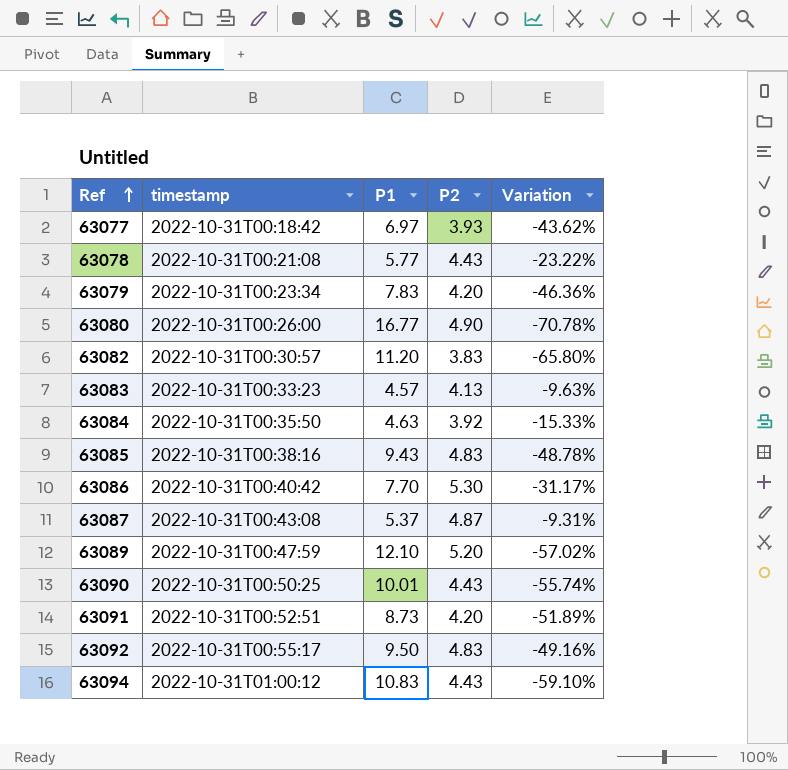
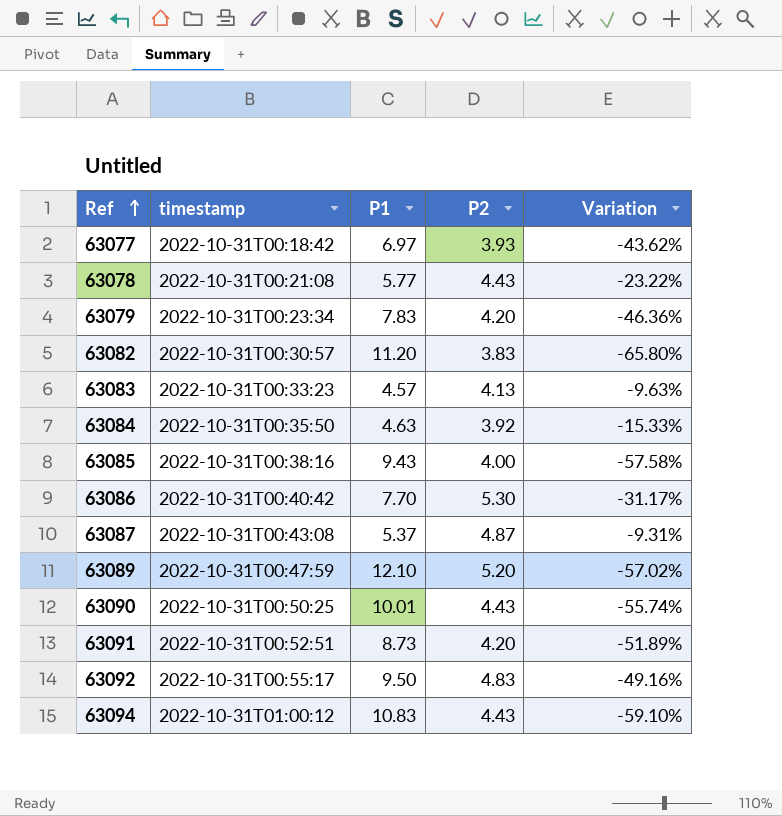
row 63080: 2022-10-31T00:26:00 | 16.77 | 4.90 | -70.78% -> none
63085 | P2: 4.83 -> 4.00
63085 | Variation: -48.78% -> -57.58%

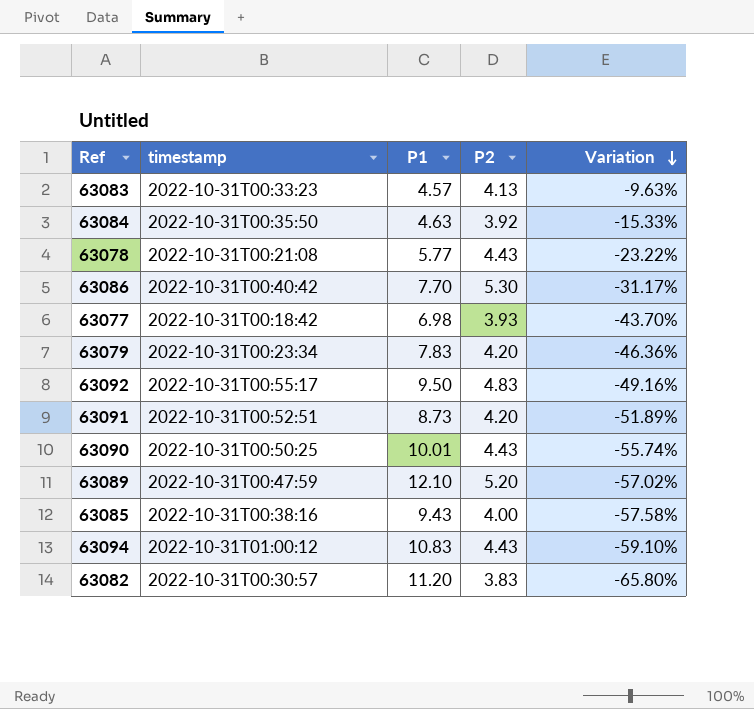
row order: Ref ascending -> Variation descending
row 63087: 2022-10-31T00:43:08 | 5.37 | 4.87 | -9.31% -> none
63077 | P1: 6.97 -> 6.98
63077 | Variation: -43.62% -> -43.70%

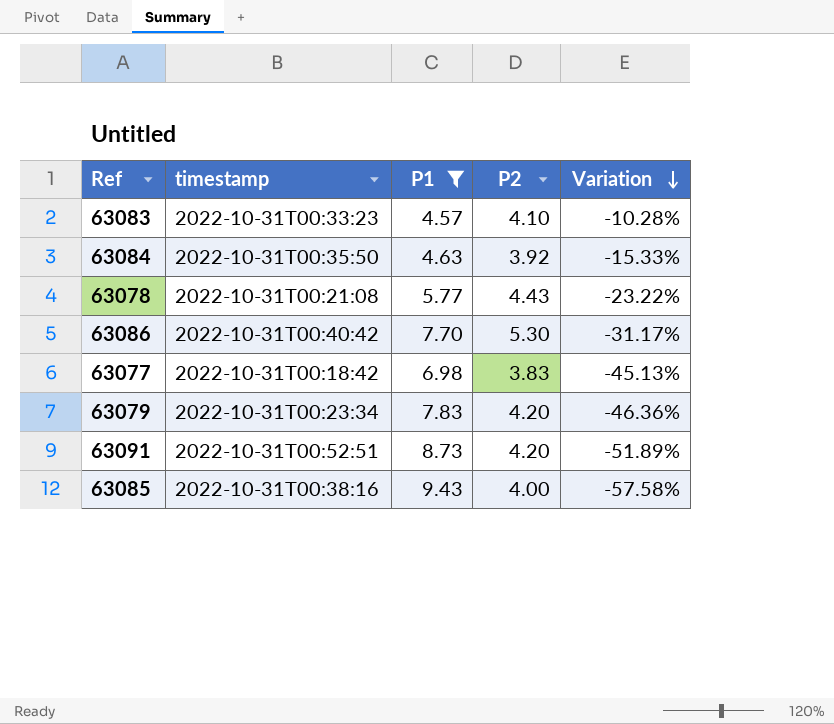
filter: none -> P1 <= 9.43
63083 | P2: 4.13 -> 4.10
63083 | Variation: -9.63% -> -10.28%
63077 | P2: 3.93 -> 3.83
63077 | Variation: -43.70% -> -45.13%

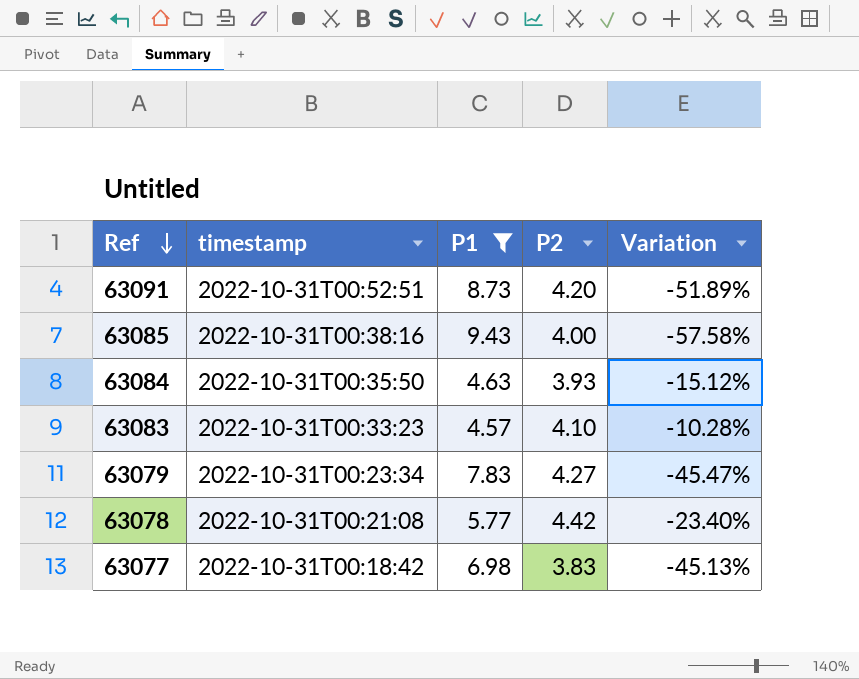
row order: Variation descending -> Ref descending
row 63086: 2022-10-31T00:40:42 | 7.70 | 5.30 | -31.17% -> none
63084 | P2: 3.92 -> 3.93
63084 | Variation: -15.33% -> -15.12%
63079 | P2: 4.20 -> 4.27
63079 | Variation: -46.36% -> -45.47%
63078 | P2: 4.43 -> 4.42
63078 | Variation: -23.22% -> -23.40%

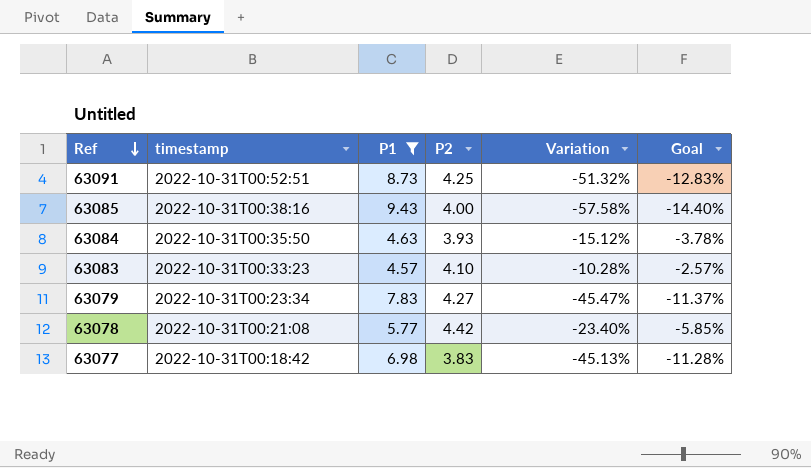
column Goal | formula: none -> [Variation] * 0.25
63091 | P2: 4.20 -> 4.25
63091 | Variation: -51.89% -> -51.32%

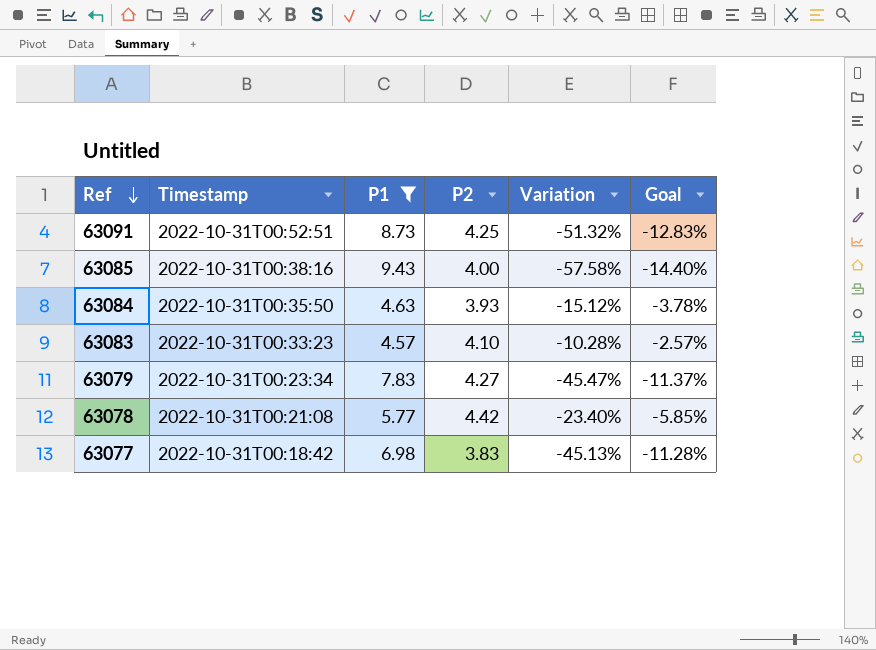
column name: timestamp -> Timestamp

